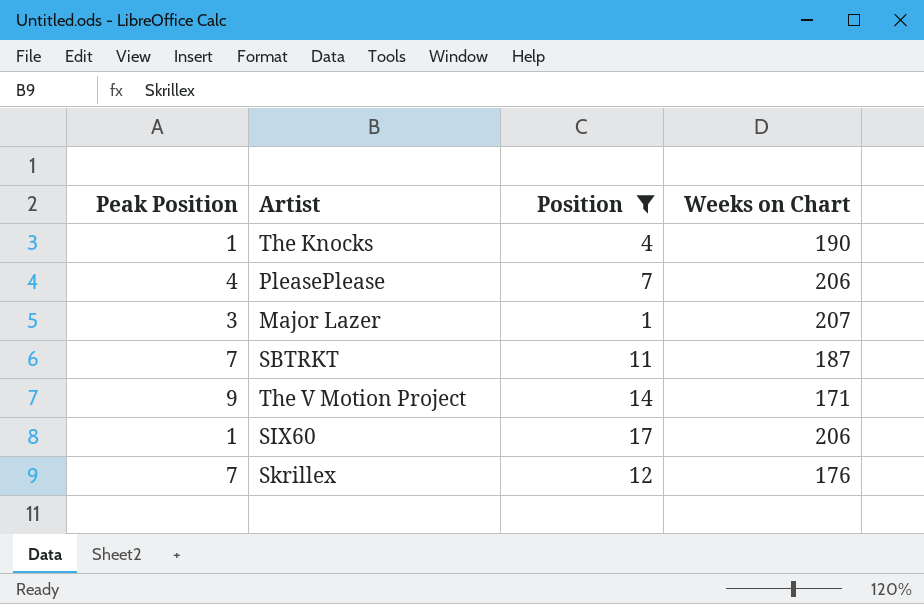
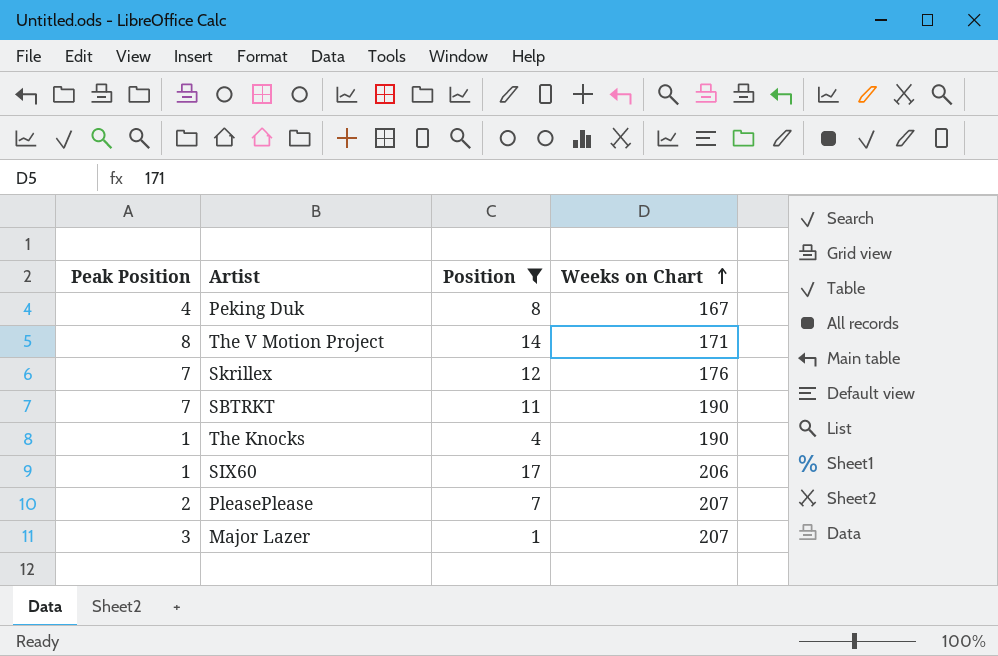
row order: none -> Weeks on Chart ascending
row Peking Duk: none -> 4 | 8 | 167
The V Motion Project | Peak Position: 9 -> 8
SBTRKT | Weeks on Chart: 187 -> 190
PleasePlease | Peak Position: 4 -> 2
PleasePlease | Weeks on Chart: 206 -> 207

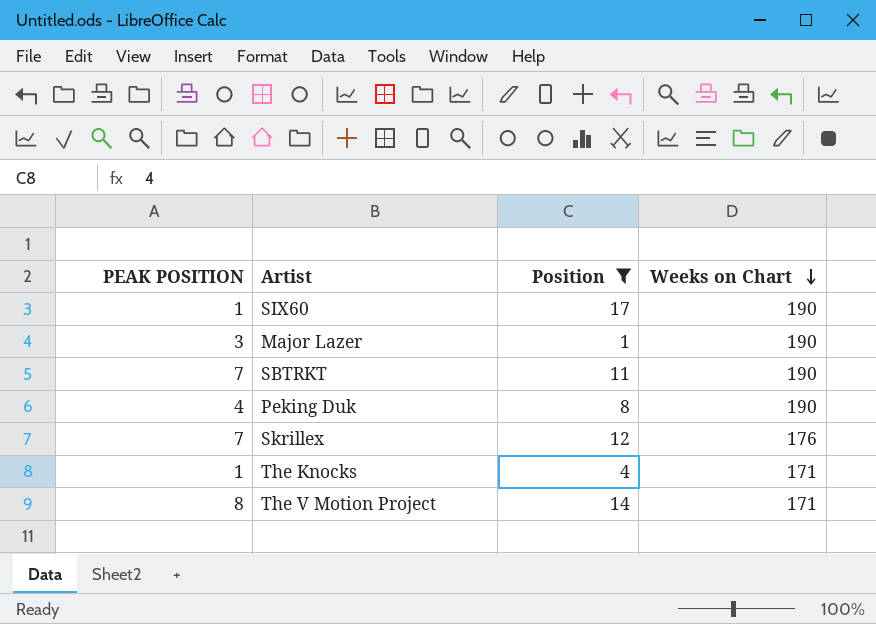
row order: Weeks on Chart ascending -> Weeks on Chart descending
column name: Peak Position -> PEAK POSITION
row PleasePlease: 2 | 7 | 207 -> none
SIX60 | Weeks on Chart: 206 -> 190
Major Lazer | Weeks on Chart: 207 -> 190
Peking Duk | Weeks on Chart: 167 -> 190
The Knocks | Weeks on Chart: 190 -> 171

